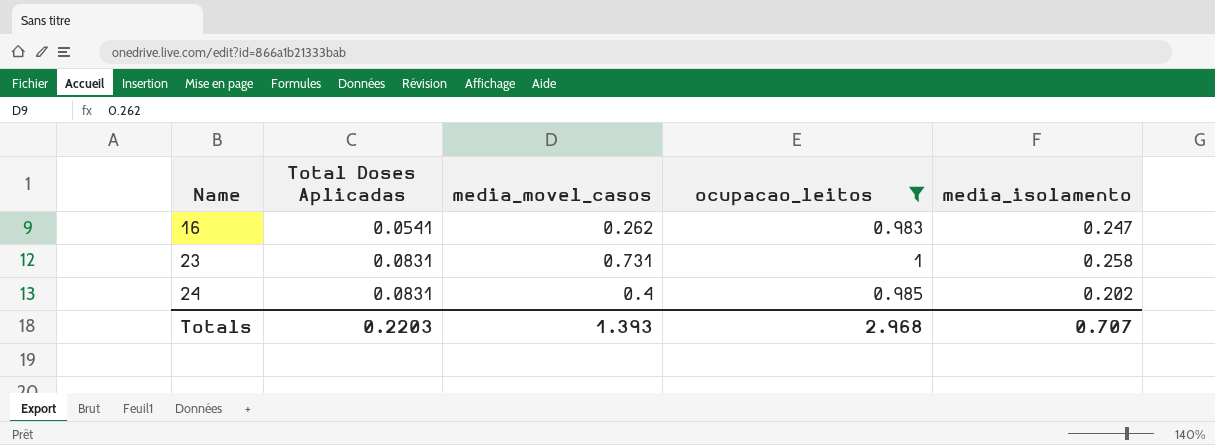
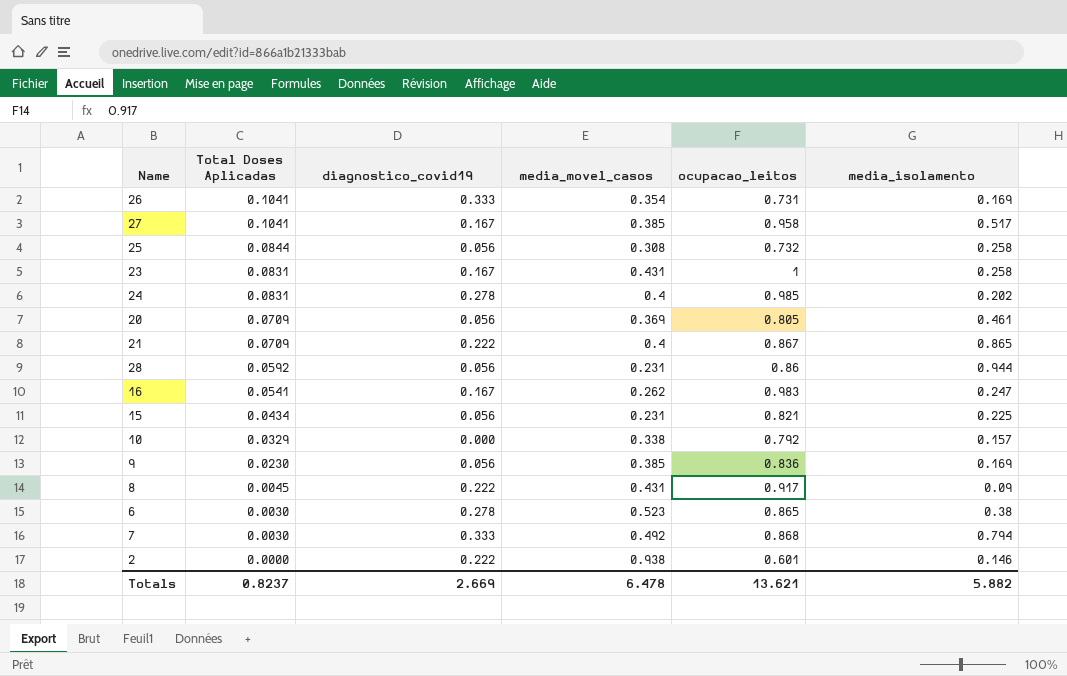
filter: ocupacao_leitos >= 0.983 -> none
row order: Name ascending -> Total Doses Aplicadas descending
column diagnostico_covid19 | position: none -> 3
23 | media_movel_casos: 0.731 -> 0.431
Totals | Total Doses Aplicadas: 0.2203 -> 0.8237
Totals | media_movel_casos: 1.393 -> 6.478
Totals | ocupacao_leitos: 2.968 -> 13.621
Totals | media_isolamento: 0.707 -> 5.882

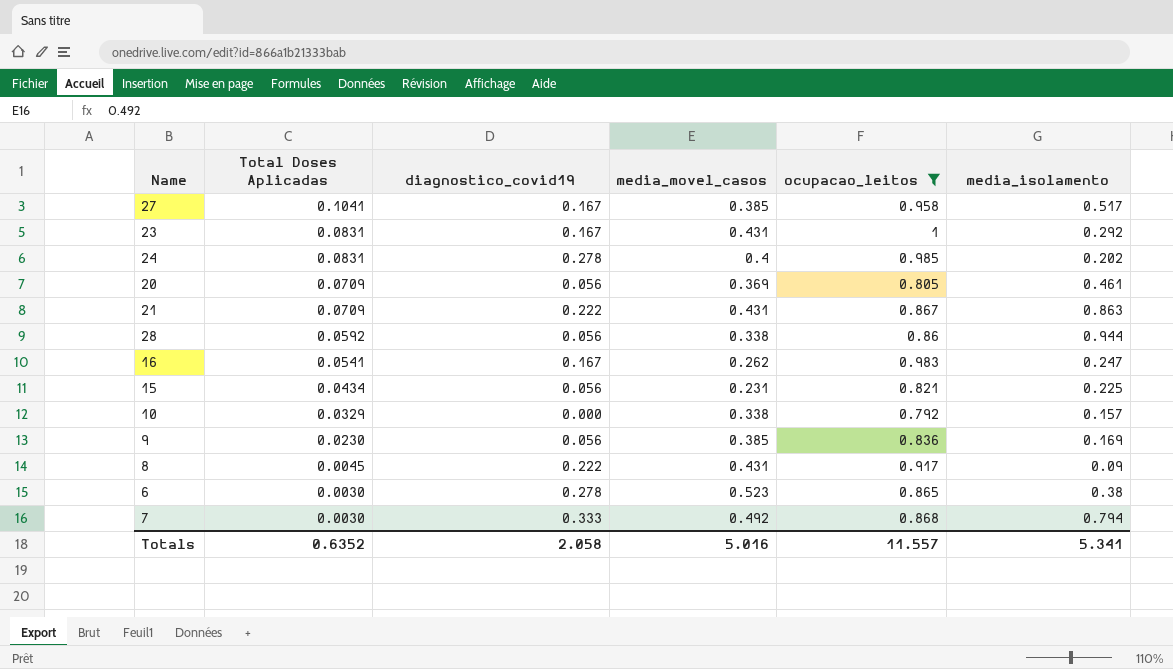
filter: none -> ocupacao_leitos >= 0.792
23 | media_isolamento: 0.258 -> 0.292
21 | media_movel_casos: 0.4 -> 0.431
21 | media_isolamento: 0.865 -> 0.863
28 | media_movel_casos: 0.231 -> 0.338
Totals | Total Doses Aplicadas: 0.8237 -> 0.6352
Totals | diagnostico_covid19: 2.669 -> 2.058
Totals | media_movel_casos: 6.478 -> 5.016
Totals | ocupacao_leitos: 13.621 -> 11.557
Totals | media_isolamento: 5.882 -> 5.341

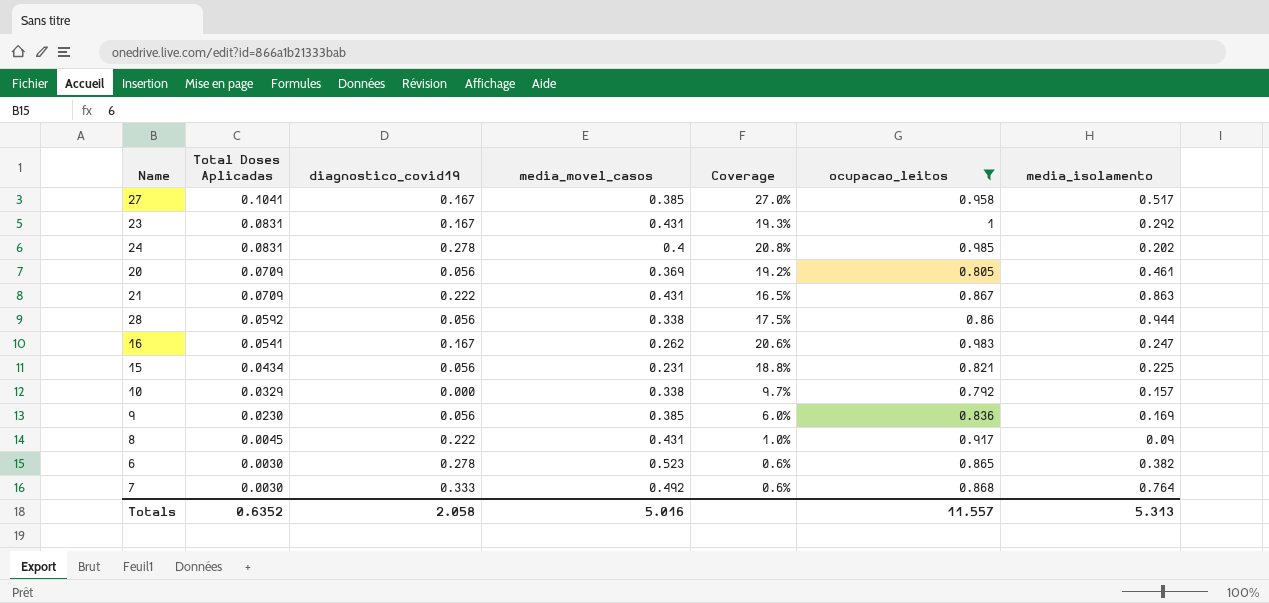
column Coverage | formula: none -> [Total Doses Aplicadas] / [media_movel_casos]
6 | media_isolamento: 0.38 -> 0.382
7 | media_isolamento: 0.794 -> 0.764
Totals | media_isolamento: 5.341 -> 5.313

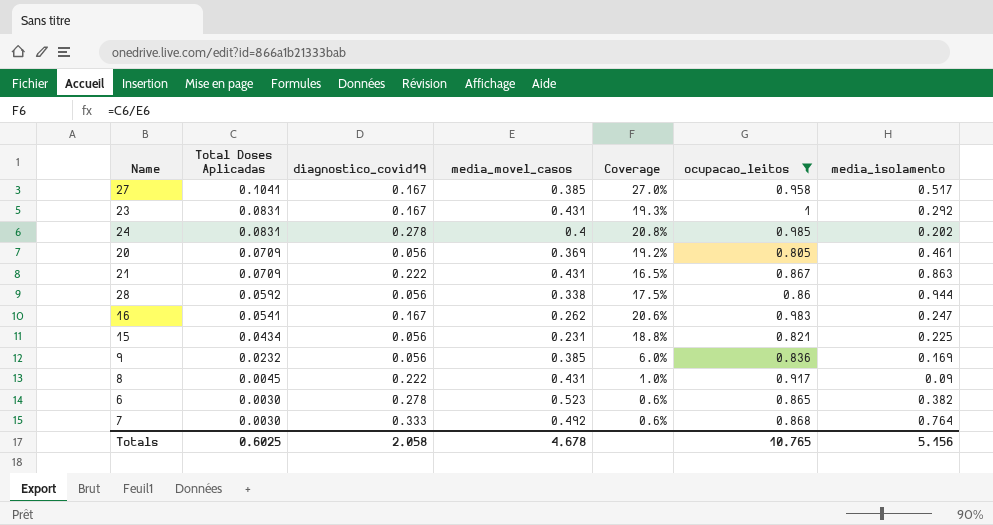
row 10: 0.0329 | 0.000 | 0.338 | 9.7% | 0.792 | 0.157 -> none
9 | Total Doses Aplicadas: 0.0230 -> 0.0232
Totals | Total Doses Aplicadas: 0.6352 -> 0.6025
Totals | media_movel_casos: 5.016 -> 4.678
Totals | ocupacao_leitos: 11.557 -> 10.765
Totals | media_isolamento: 5.313 -> 5.156

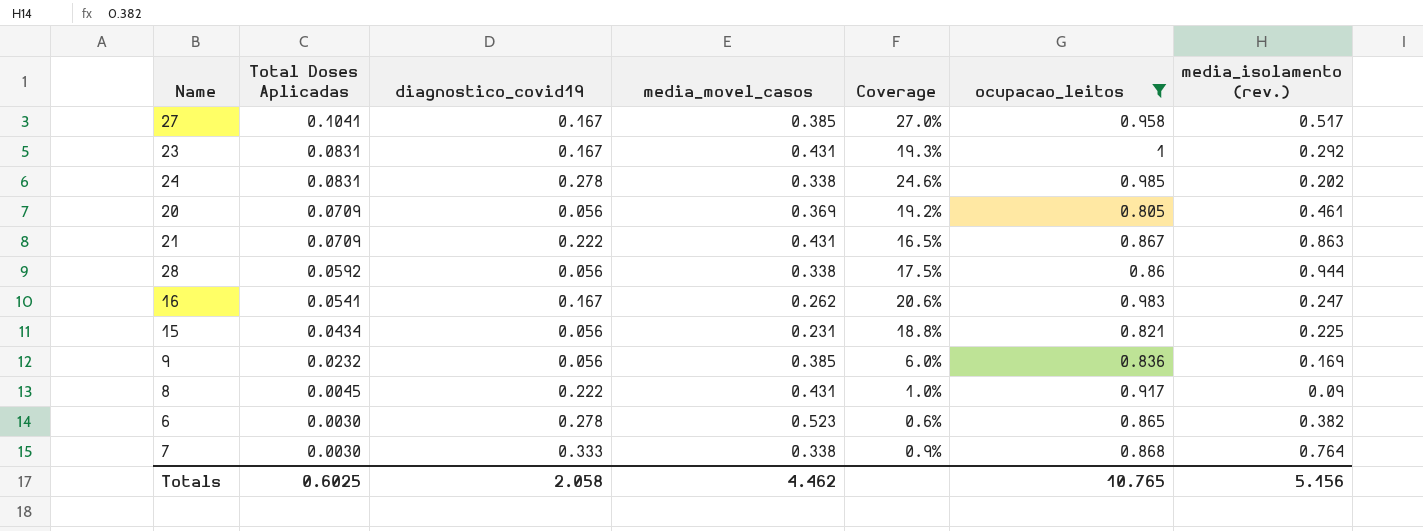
column name: media_isolamento -> media_isolamento (rev.)
24 | media_movel_casos: 0.4 -> 0.338
24 | Coverage: 20.8% -> 24.6%
7 | media_movel_casos: 0.492 -> 0.338
7 | Coverage: 0.6% -> 0.9%
Totals | media_movel_casos: 4.678 -> 4.462

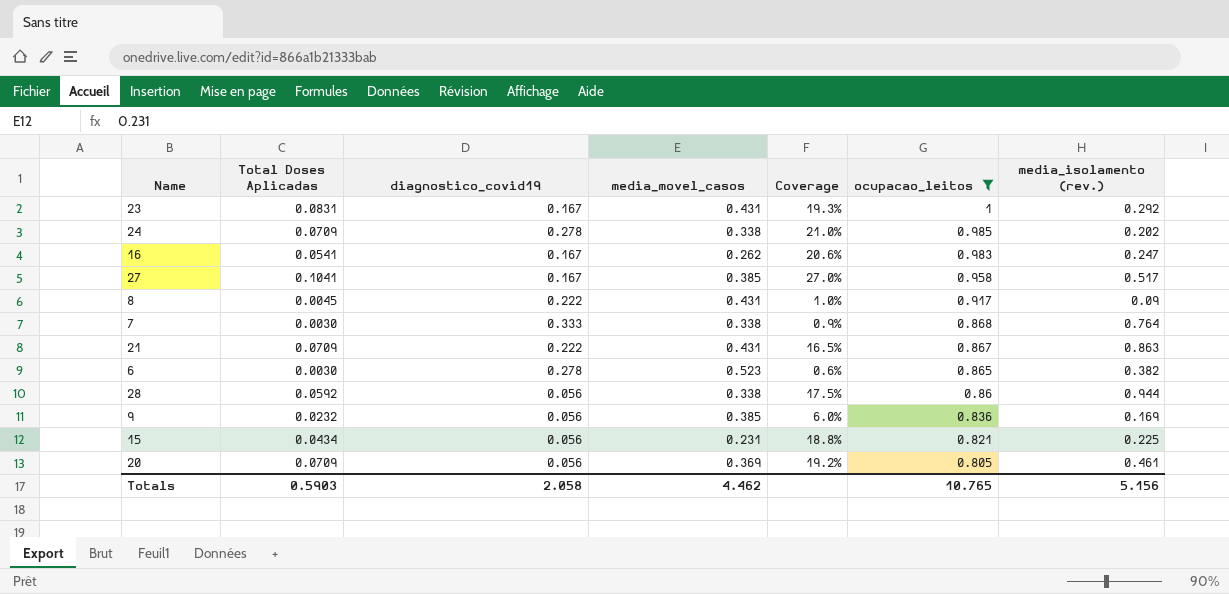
row order: Total Doses Aplicadas descending -> ocupacao_leitos descending
24 | Total Doses Aplicadas: 0.0831 -> 0.0709
24 | Coverage: 24.6% -> 21.0%
Totals | Total Doses Aplicadas: 0.6025 -> 0.5903

